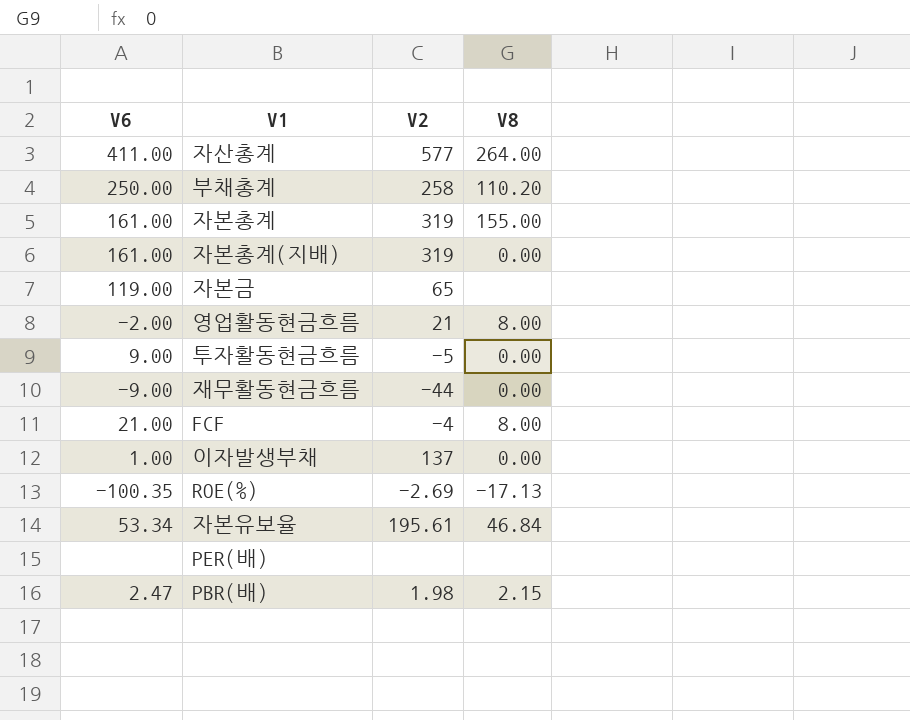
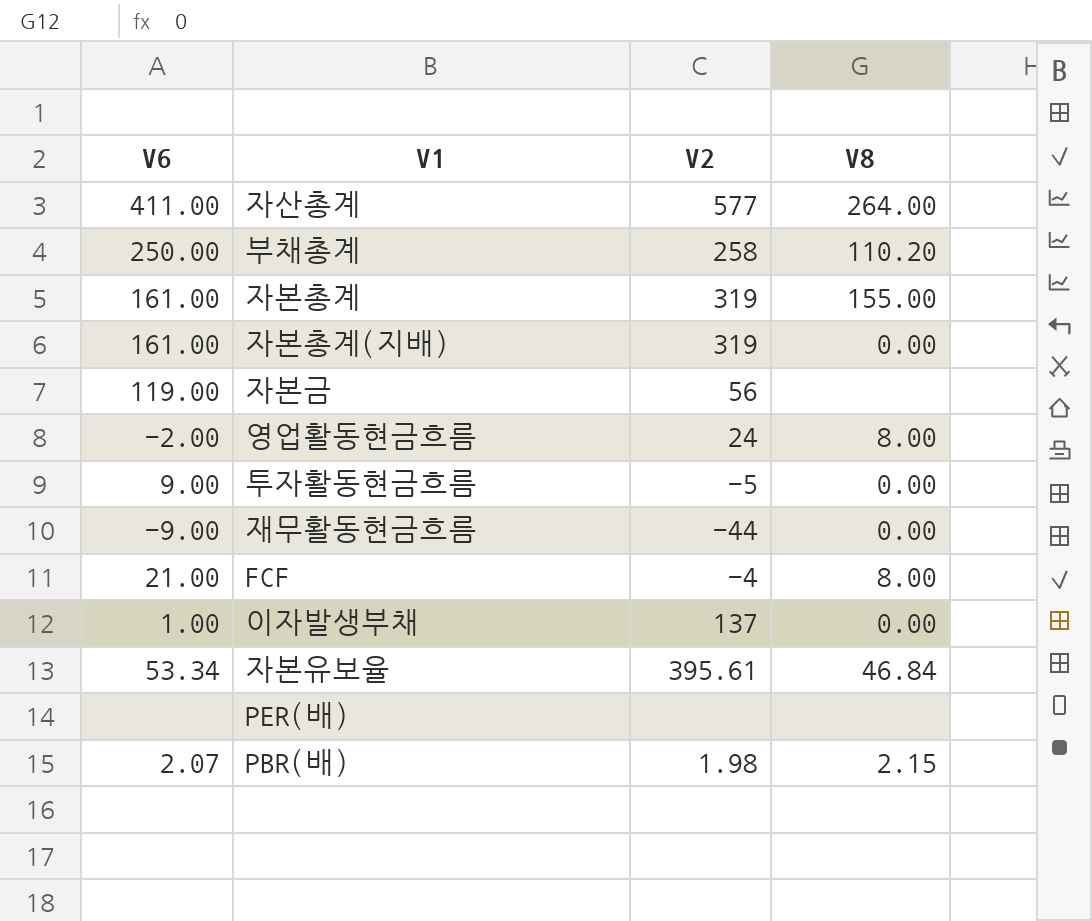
row ROE(%): -100.35 | -2.69 | -17.13 -> none
자본금 | V2: 65 -> 56
영업활동현금흐름 | V2: 21 -> 24
자본유보율 | V2: 195.61 -> 395.61
PBR(배) | V6: 2.47 -> 2.07

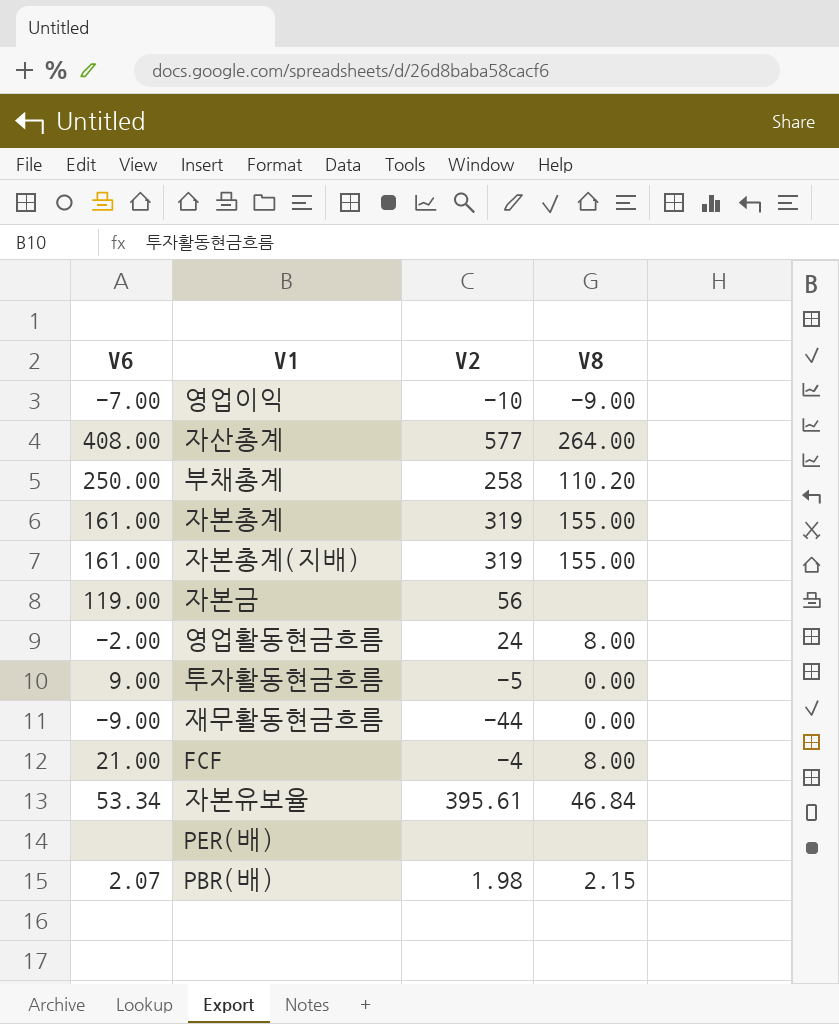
row 이자발생부채: 1.00 | 137 | 0.00 -> none
row 영업이익: none -> -7.00 | -10 | -9.00
자산총계 | V6: 411.00 -> 408.00
자본총계(지배) | V8: 0.00 -> 155.00

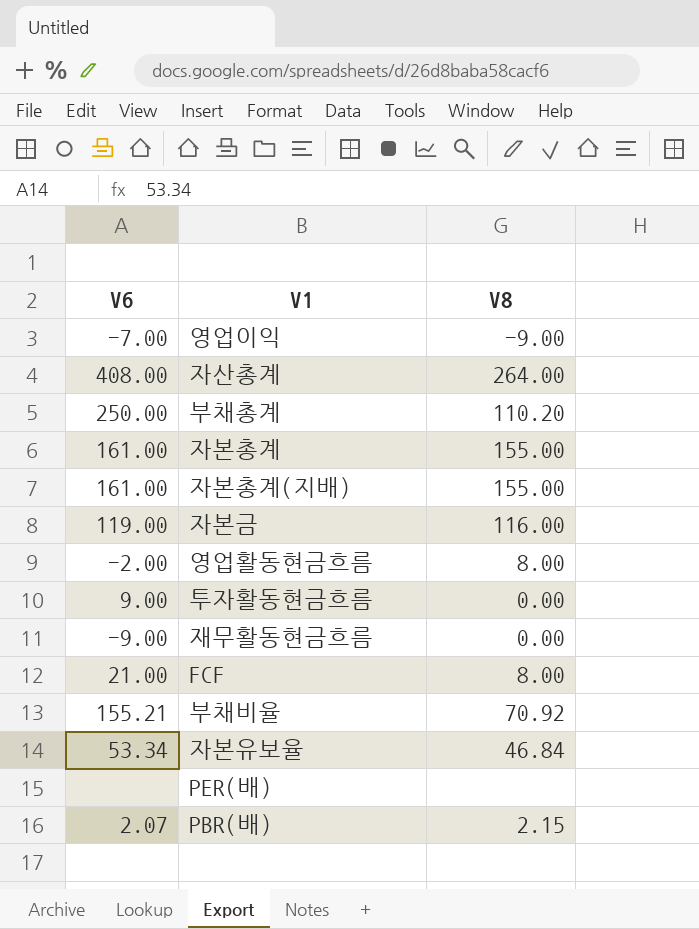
column V2 | position: 3 -> none
자본금 | V8: none -> 116.00
row 부채비율: none -> 155.21 | 70.92

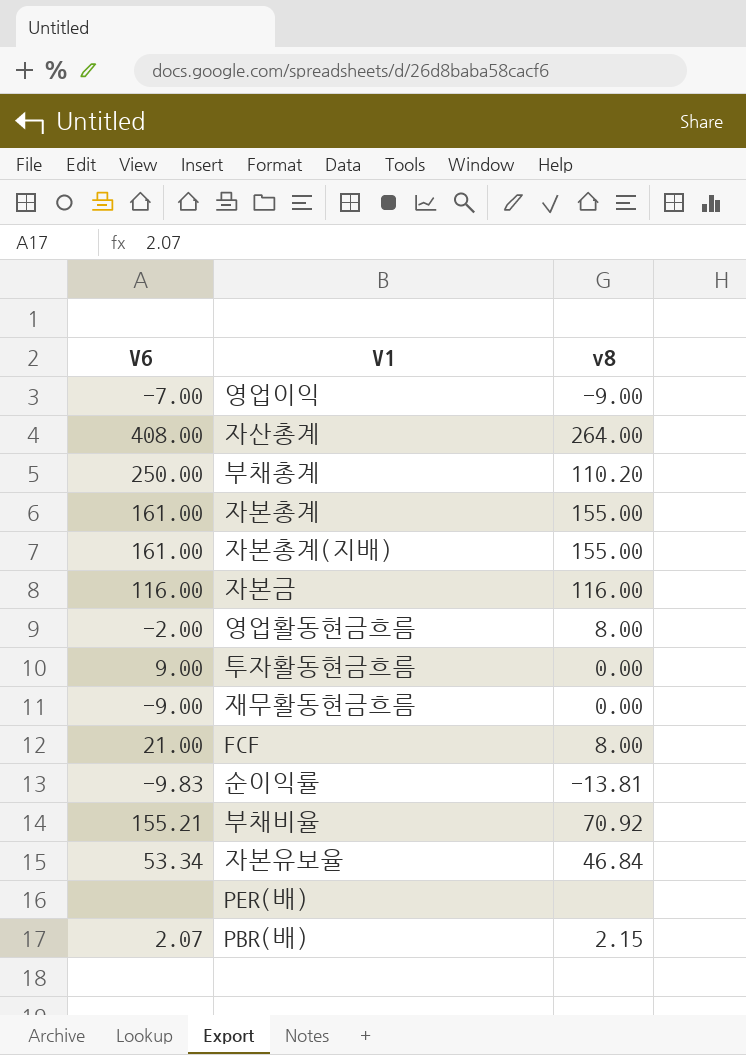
column name: V8 -> v8
자본금 | V6: 119.00 -> 116.00
row 순이익률: none -> -9.83 | -13.81

